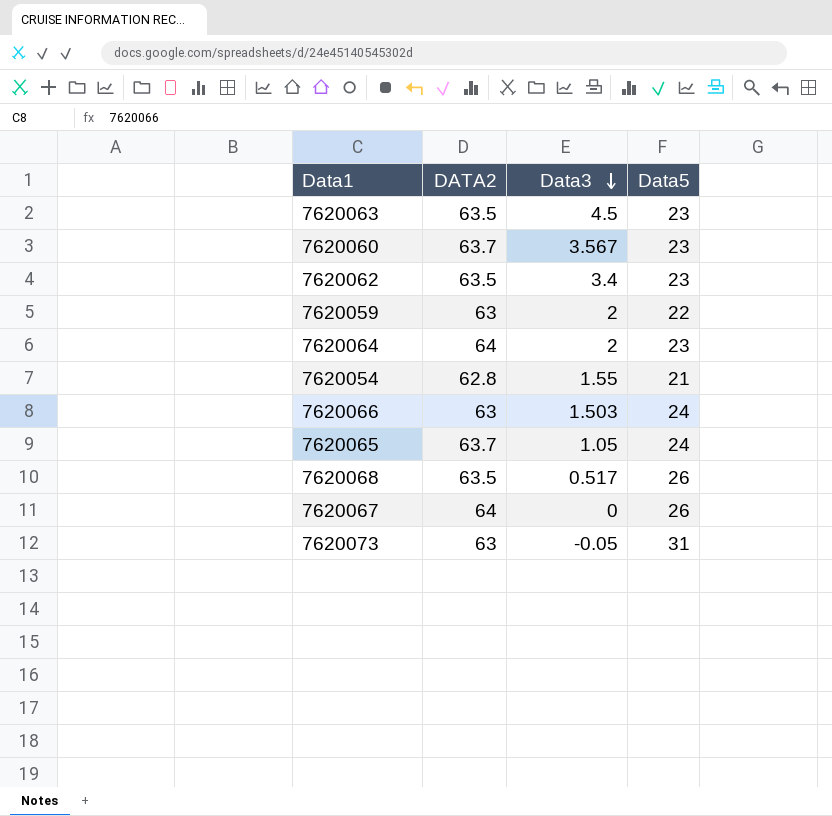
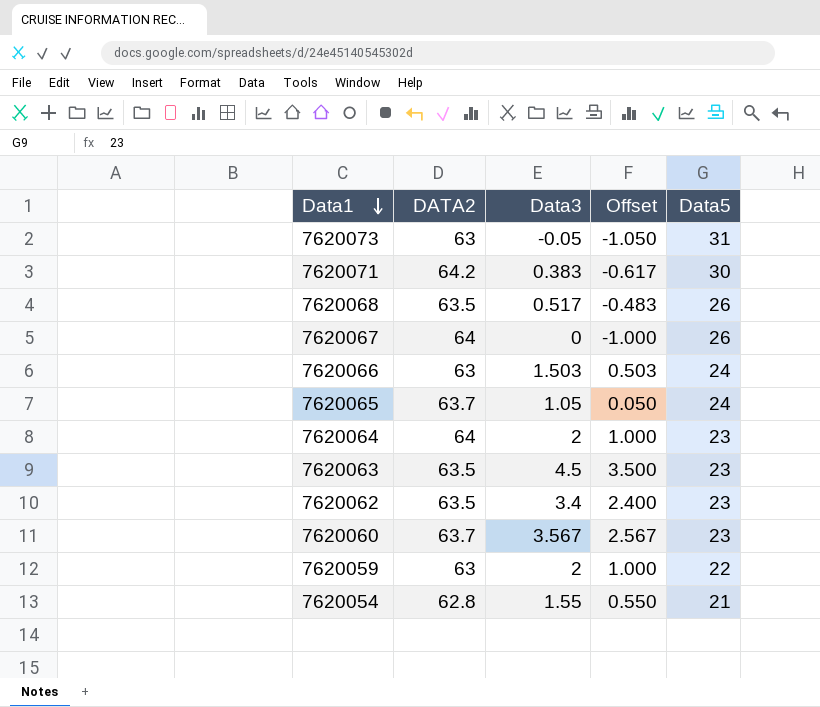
row order: Data3 descending -> Data1 descending
column Offset | formula: none -> [Data3] - 1
row 7620071: none -> 64.2 | 0.383 | -0.617 | 30

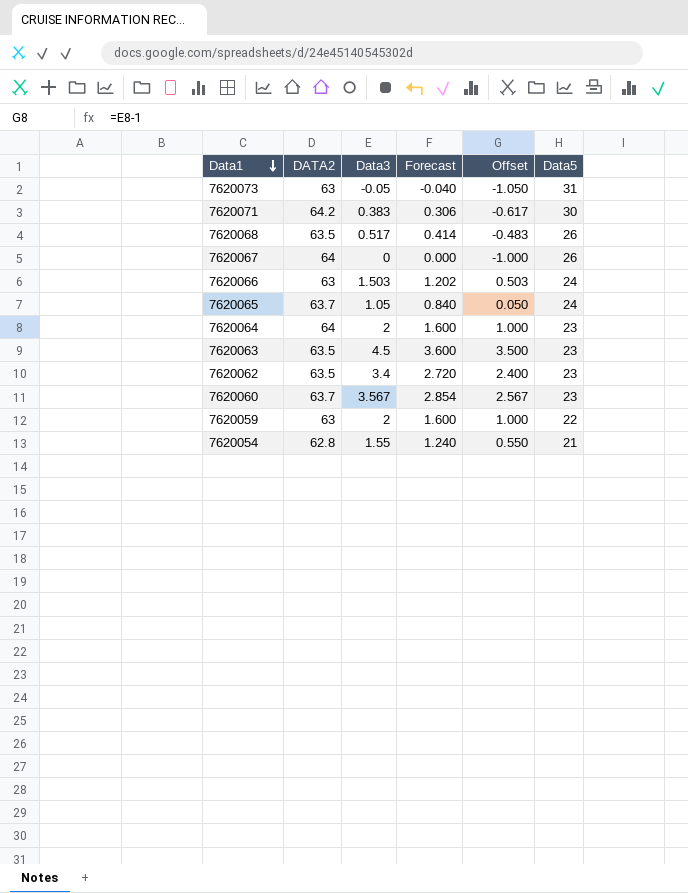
column Forecast | formula: none -> [Data3] * 0.8

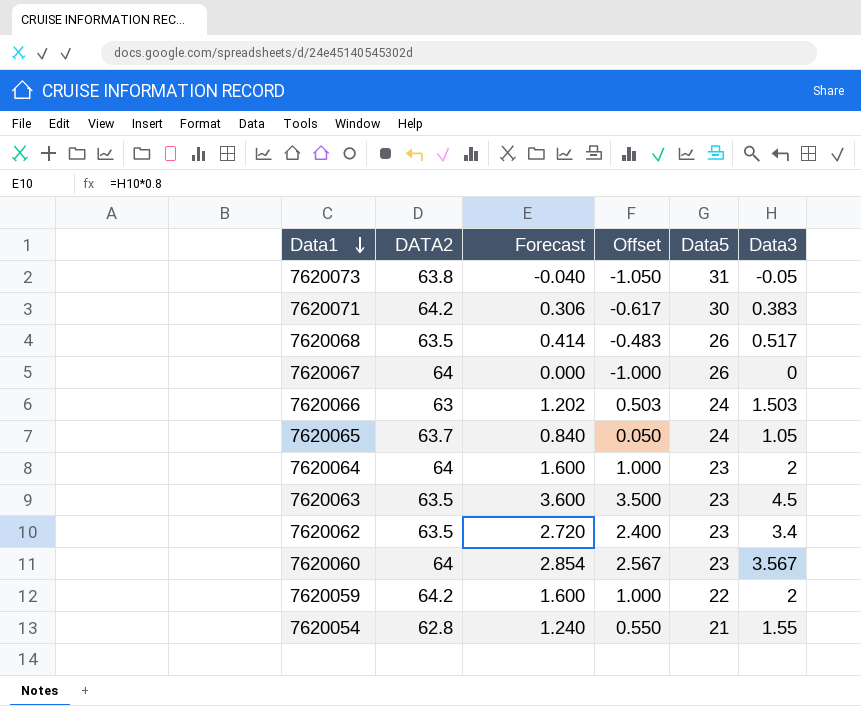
column Data3 | position: 3 -> 6
7620073 | DATA2: 63 -> 63.8
7620060 | DATA2: 63.7 -> 64
7620059 | DATA2: 63 -> 64.2

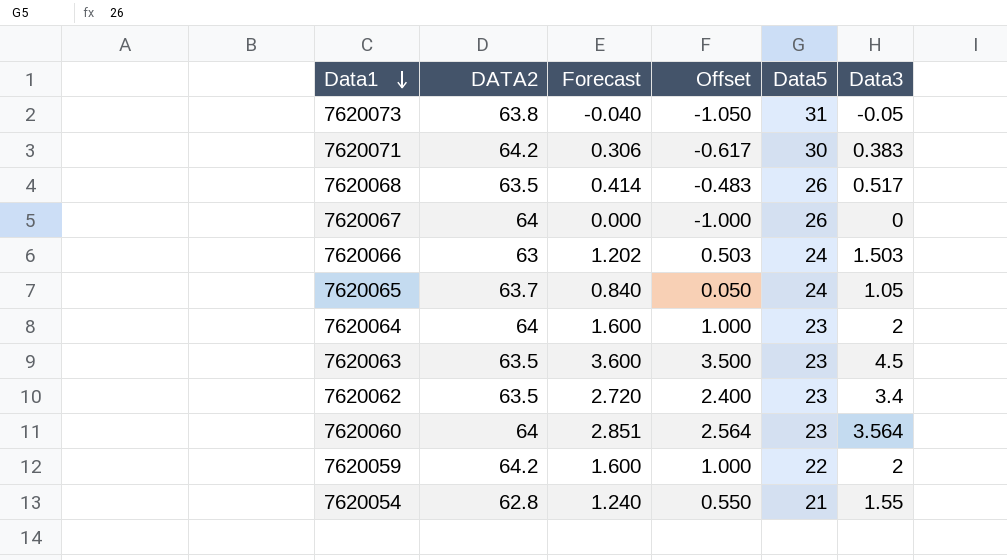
7620060 | Forecast: 2.854 -> 2.851
7620060 | Offset: 2.567 -> 2.564
7620060 | Data3: 3.567 -> 3.564

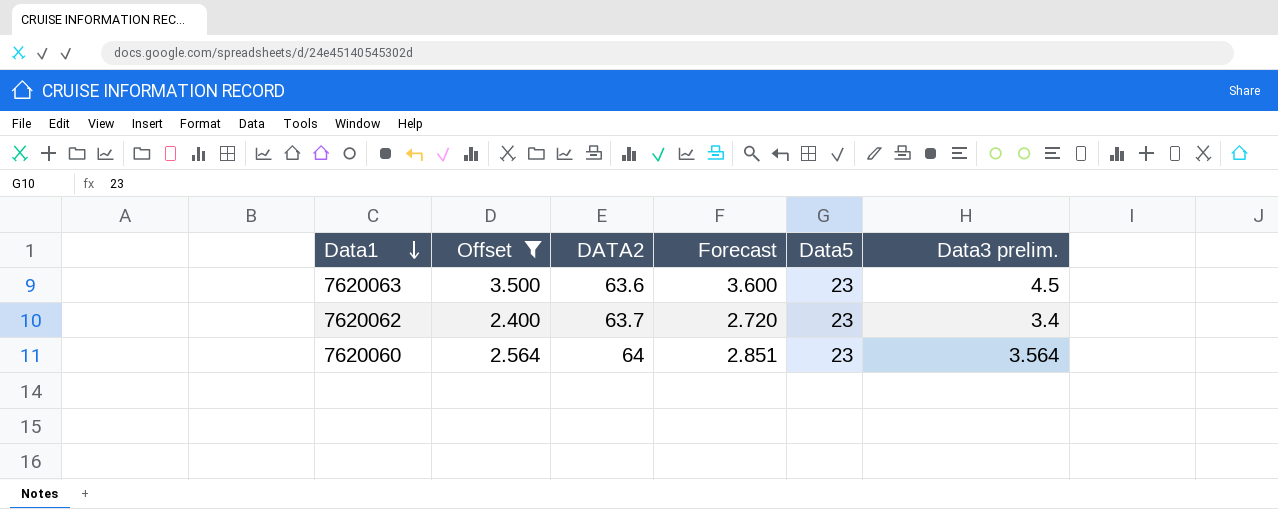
filter: none -> Offset >= 2.400
column Offset | position: 4 -> 2
column name: Data3 -> Data3 prelim.
7620063 | DATA2: 63.5 -> 63.6
7620062 | DATA2: 63.5 -> 63.7

